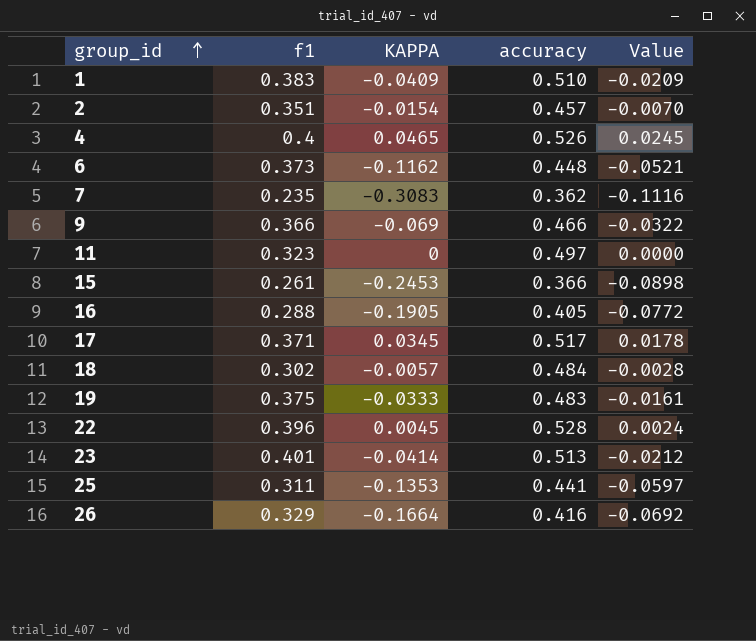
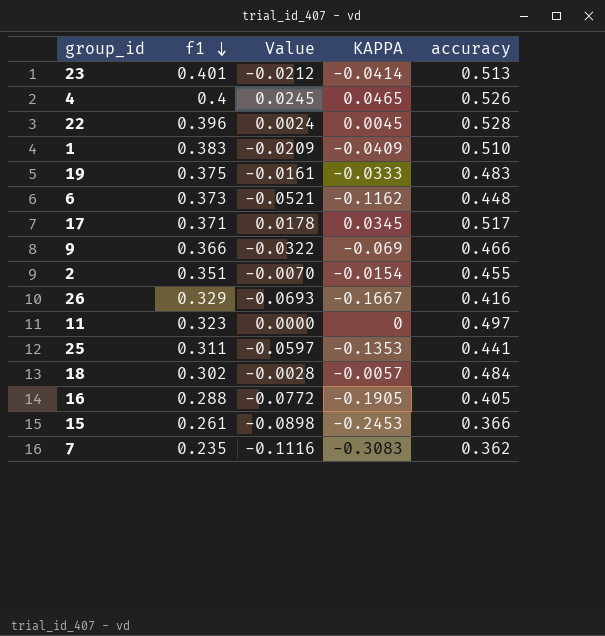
row order: group_id ascending -> f1 descending
column Value | position: 5 -> 3
2 | accuracy: 0.457 -> 0.455
26 | Value: -0.0692 -> -0.0693
26 | KAPPA: -0.1664 -> -0.1667

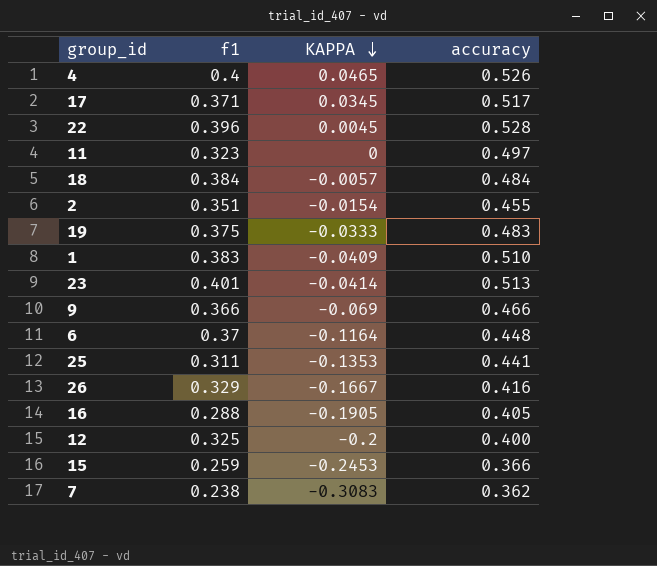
row order: f1 descending -> KAPPA descending
column Value | formula: [KAPPA] * [accuracy] -> none
18 | f1: 0.302 -> 0.384
6 | f1: 0.373 -> 0.37
6 | KAPPA: -0.1162 -> -0.1164
row 12: none -> 0.325 | -0.2 | 0.400
15 | f1: 0.261 -> 0.259
7 | f1: 0.235 -> 0.238

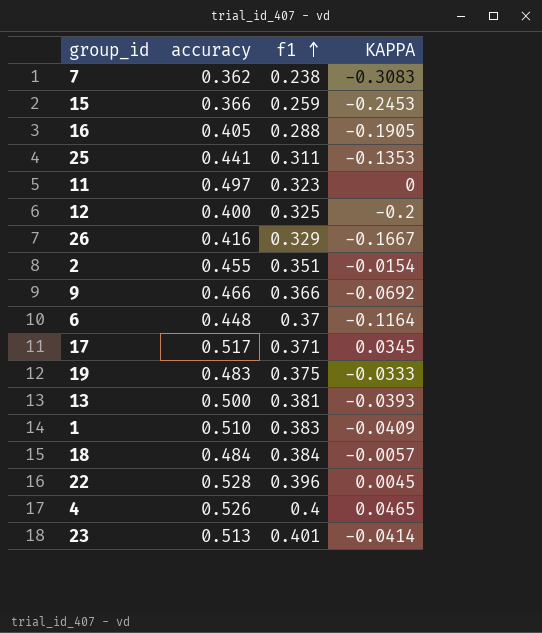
row order: KAPPA descending -> f1 ascending
column accuracy | position: 4 -> 2
9 | KAPPA: -0.069 -> -0.0692
row 13: none -> 0.500 | 0.381 | -0.0393

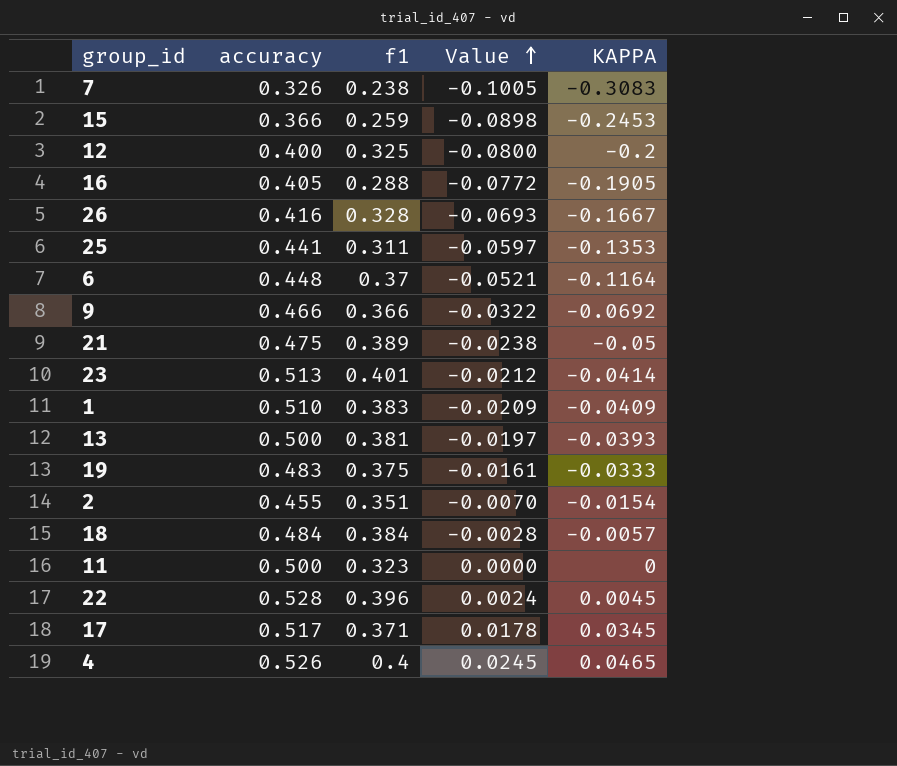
row order: f1 ascending -> Value ascending
column Value | formula: none -> [accuracy] * [KAPPA]
7 | accuracy: 0.362 -> 0.326
26 | f1: 0.329 -> 0.328
row 21: none -> 0.475 | 0.389 | -0.0238 | -0.05
11 | accuracy: 0.497 -> 0.500

